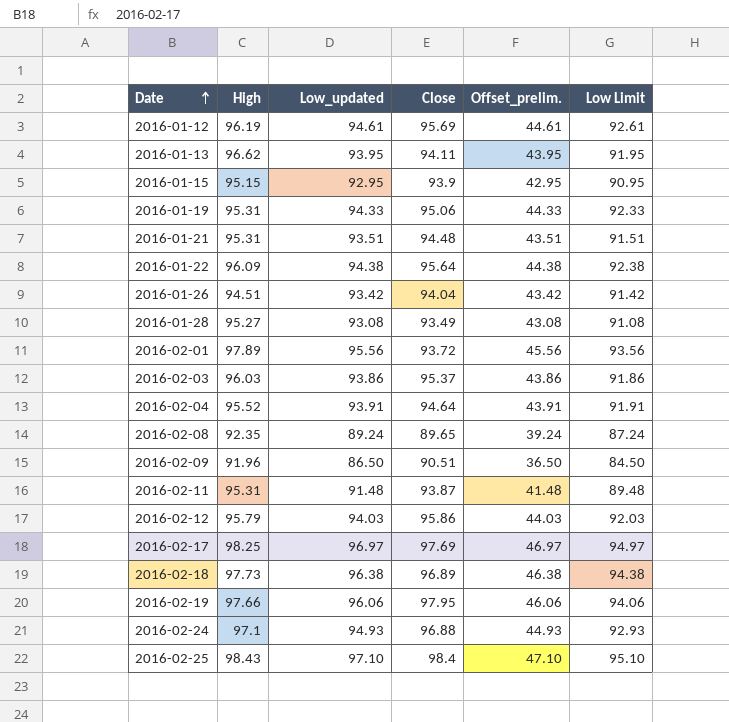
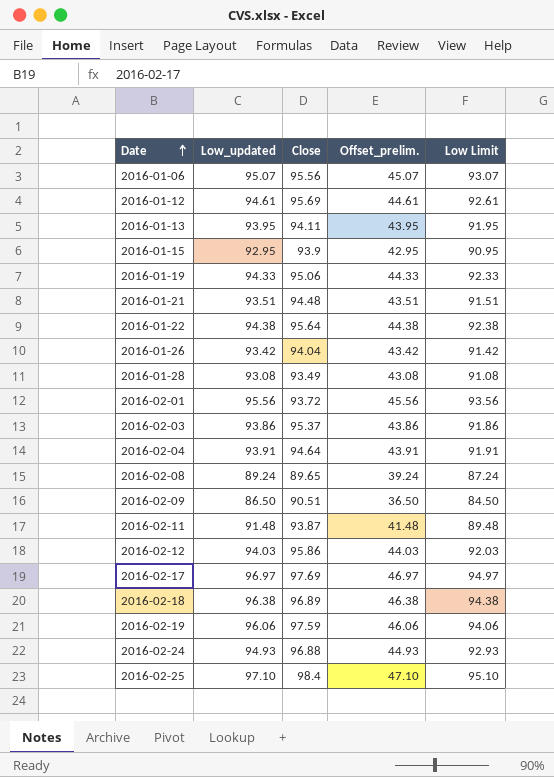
column High | position: 2 -> none
row 2016-01-06: none -> 95.07 | 95.56 | 45.07 | 93.07
2016-02-19 | Close: 97.95 -> 97.59

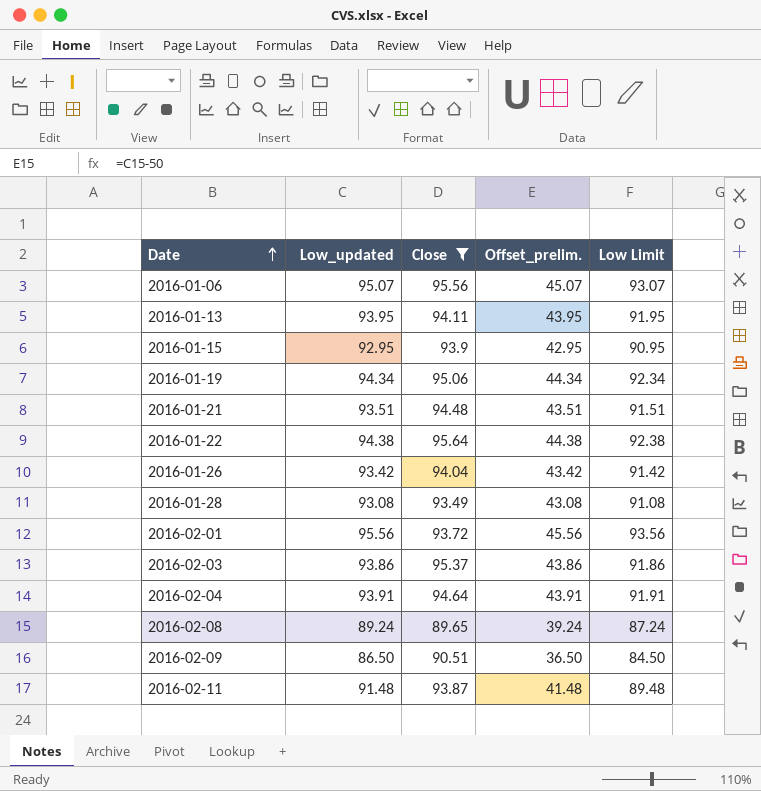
filter: none -> Close <= 95.64
2016-01-19 | Low_updated: 94.33 -> 94.34
2016-01-19 | Offset_prelim.: 44.33 -> 44.34
2016-01-19 | Low Limit: 92.33 -> 92.34

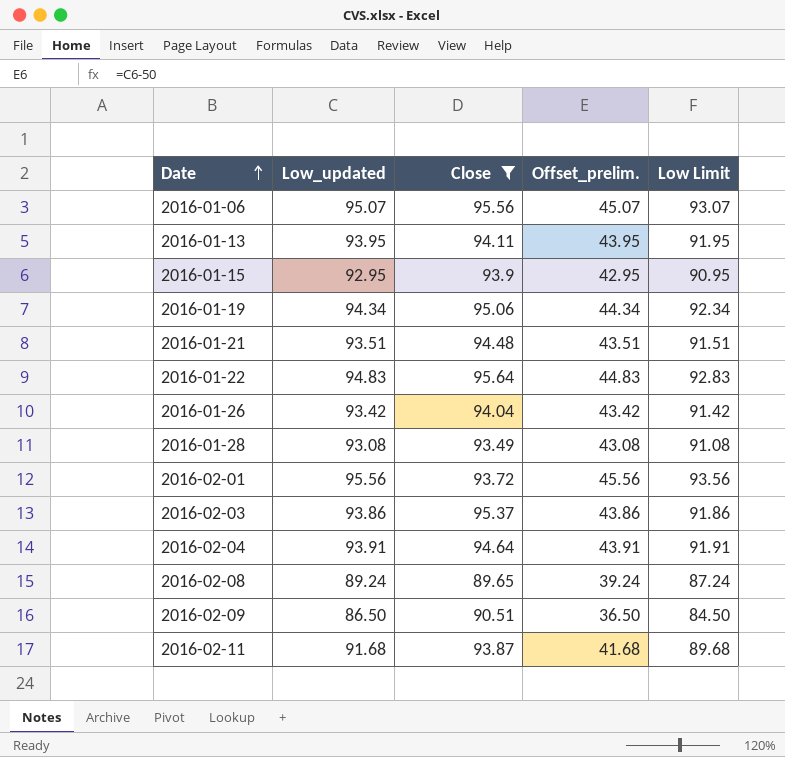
2016-01-22 | Low_updated: 94.38 -> 94.83
2016-01-22 | Offset_prelim.: 44.38 -> 44.83
2016-01-22 | Low Limit: 92.38 -> 92.83
2016-02-11 | Low_updated: 91.48 -> 91.68
2016-02-11 | Offset_prelim.: 41.48 -> 41.68
2016-02-11 | Low Limit: 89.48 -> 89.68

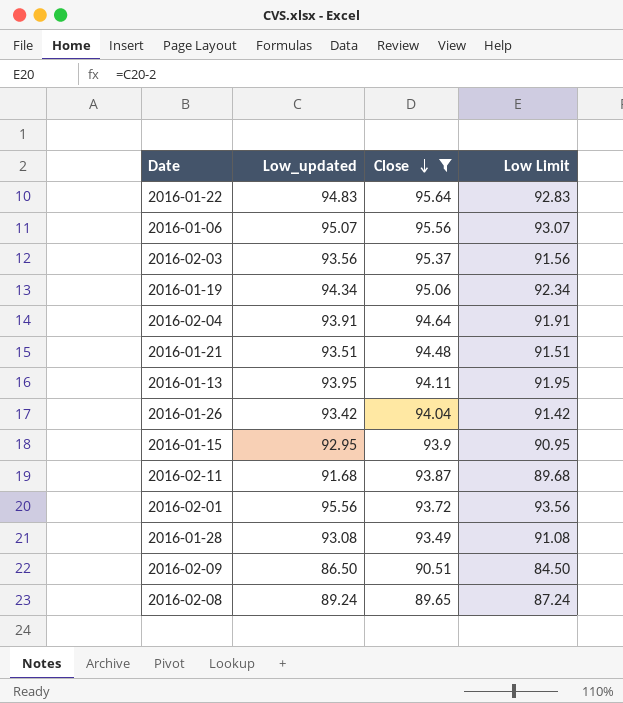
row order: Date ascending -> Close descending
column Offset_prelim. | formula: [Low_updated] - 50 -> none
2016-02-03 | Low_updated: 93.86 -> 93.56
2016-02-03 | Low Limit: 91.86 -> 91.56

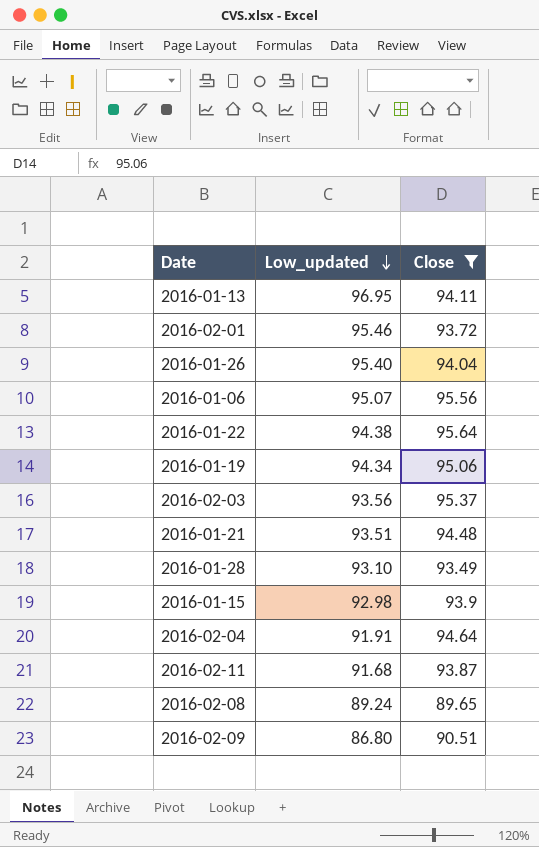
row order: Close descending -> Low_updated descending
column Low Limit | formula: [Low_updated] - 2 -> none
2016-01-13 | Low_updated: 93.95 -> 96.95
2016-02-01 | Low_updated: 95.56 -> 95.46
2016-01-26 | Low_updated: 93.42 -> 95.40
2016-01-22 | Low_updated: 94.83 -> 94.38
2016-01-28 | Low_updated: 93.08 -> 93.10
2016-01-15 | Low_updated: 92.95 -> 92.98
2016-02-04 | Low_updated: 93.91 -> 91.91
2016-02-09 | Low_updated: 86.50 -> 86.80

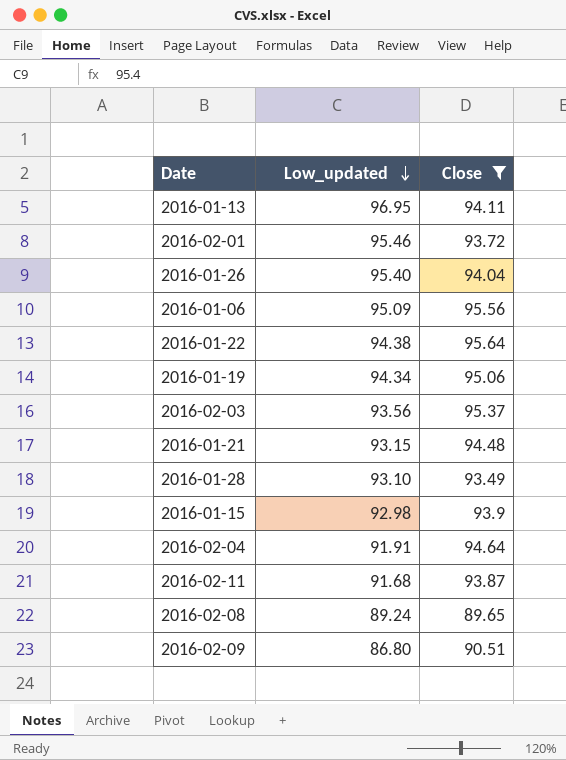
2016-01-06 | Low_updated: 95.07 -> 95.09
2016-01-21 | Low_updated: 93.51 -> 93.15

